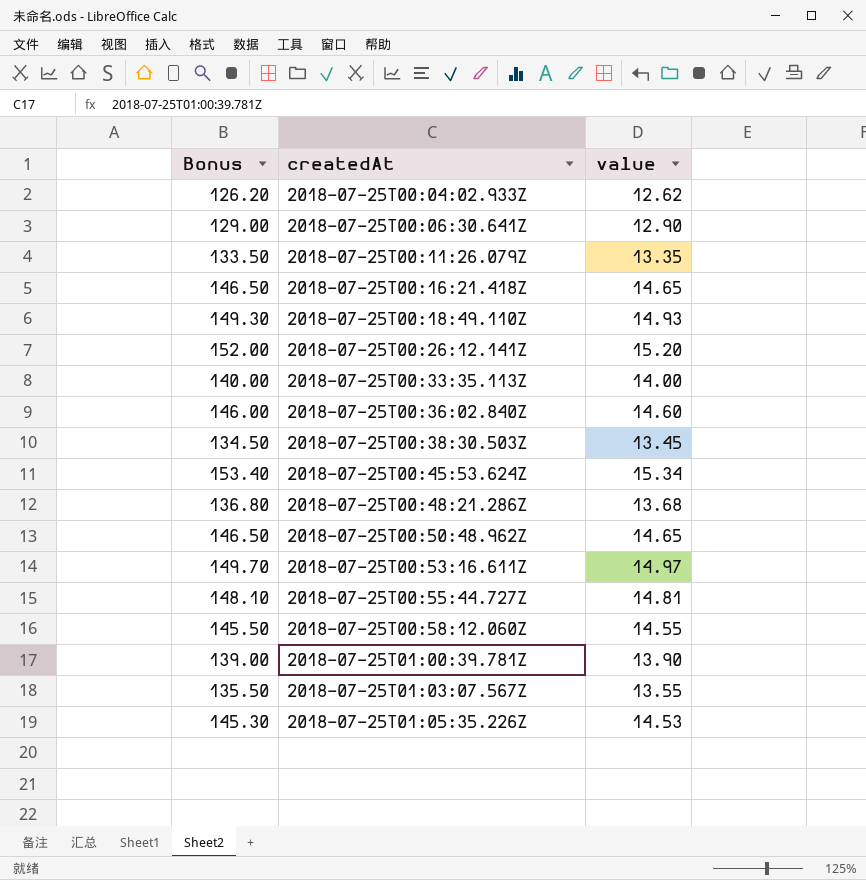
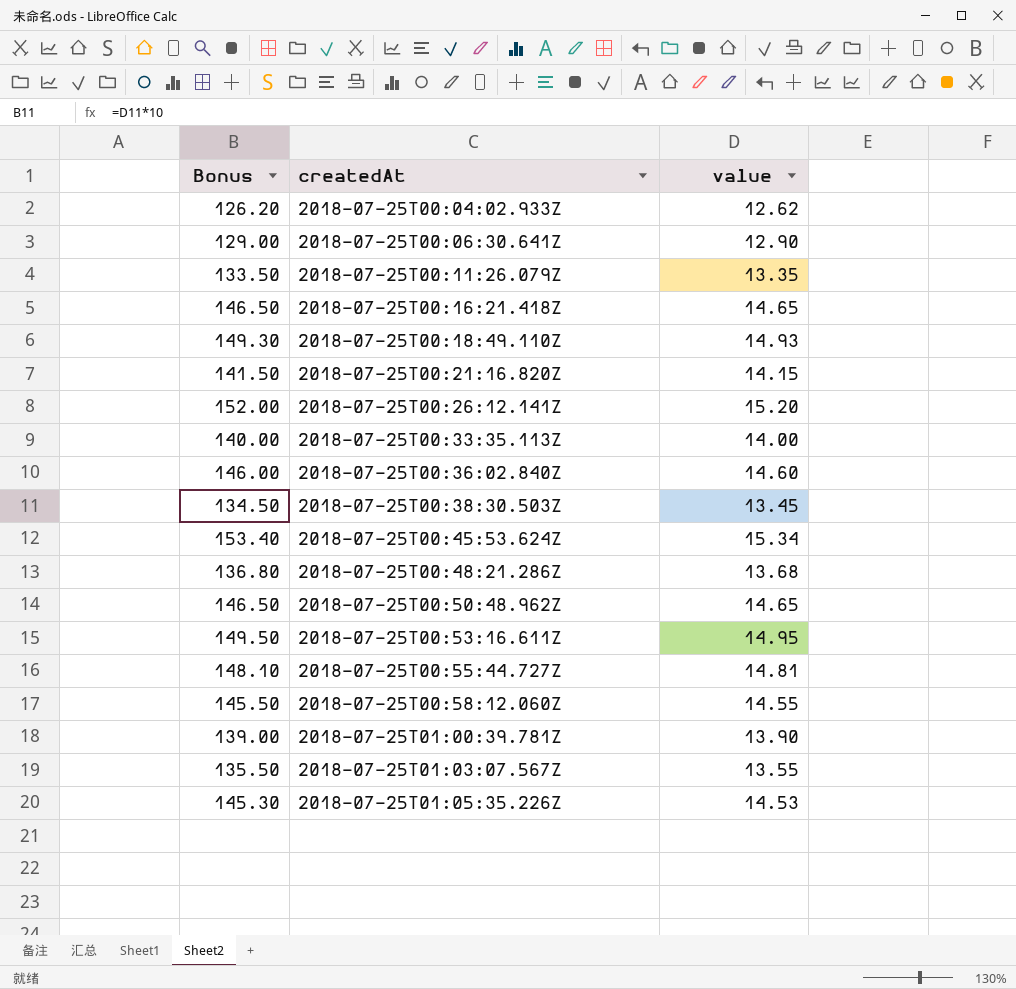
row 2018-07-25T00:21:16.820Z: none -> 141.50 | 14.15
2018-07-25T00:53:16.611Z | Bonus: 149.70 -> 149.50
2018-07-25T00:53:16.611Z | value: 14.97 -> 14.95

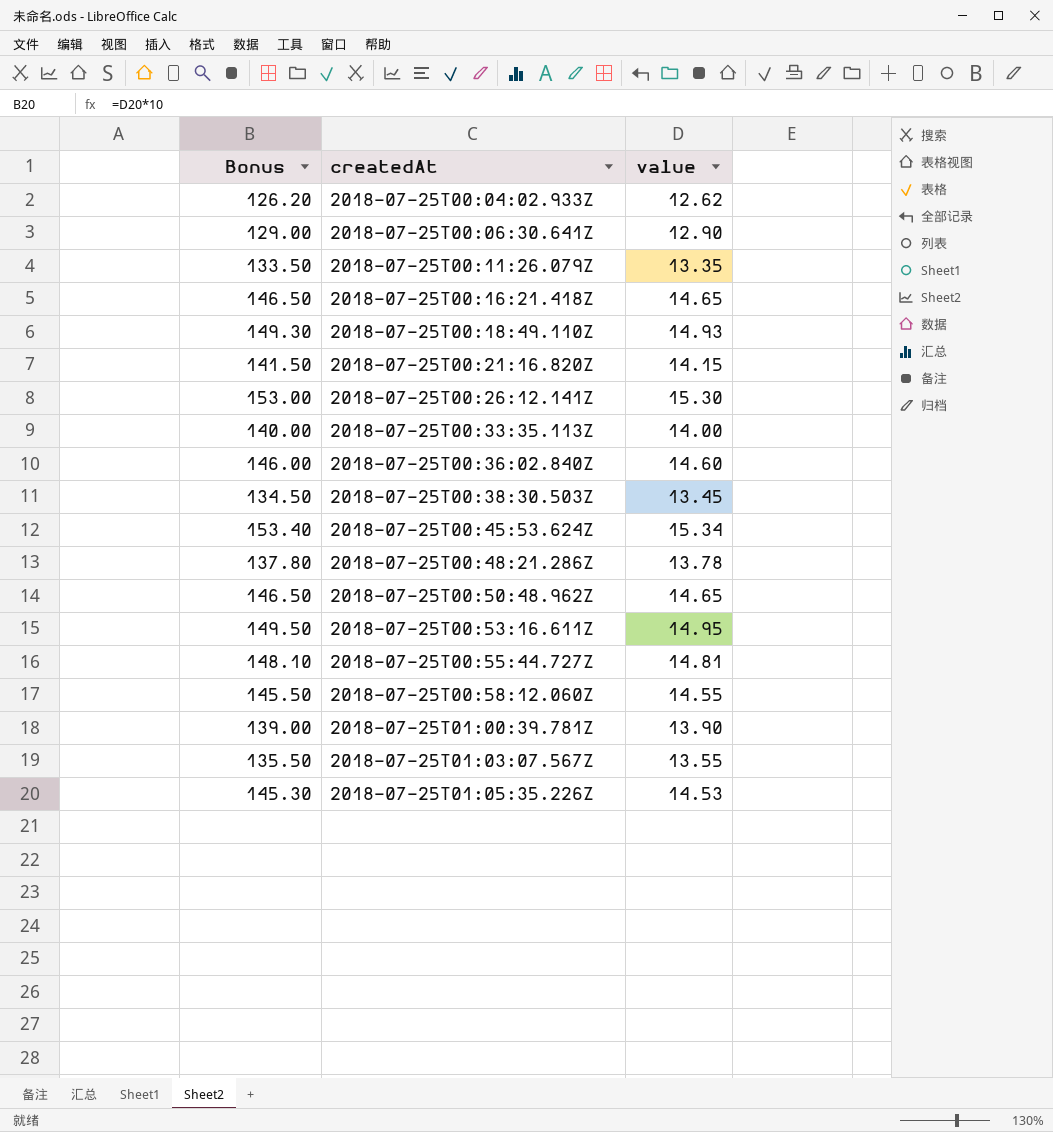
2018-07-25T00:26:12.141Z | Bonus: 152.00 -> 153.00
2018-07-25T00:26:12.141Z | value: 15.20 -> 15.30
2018-07-25T00:48:21.286Z | Bonus: 136.80 -> 137.80
2018-07-25T00:48:21.286Z | value: 13.68 -> 13.78

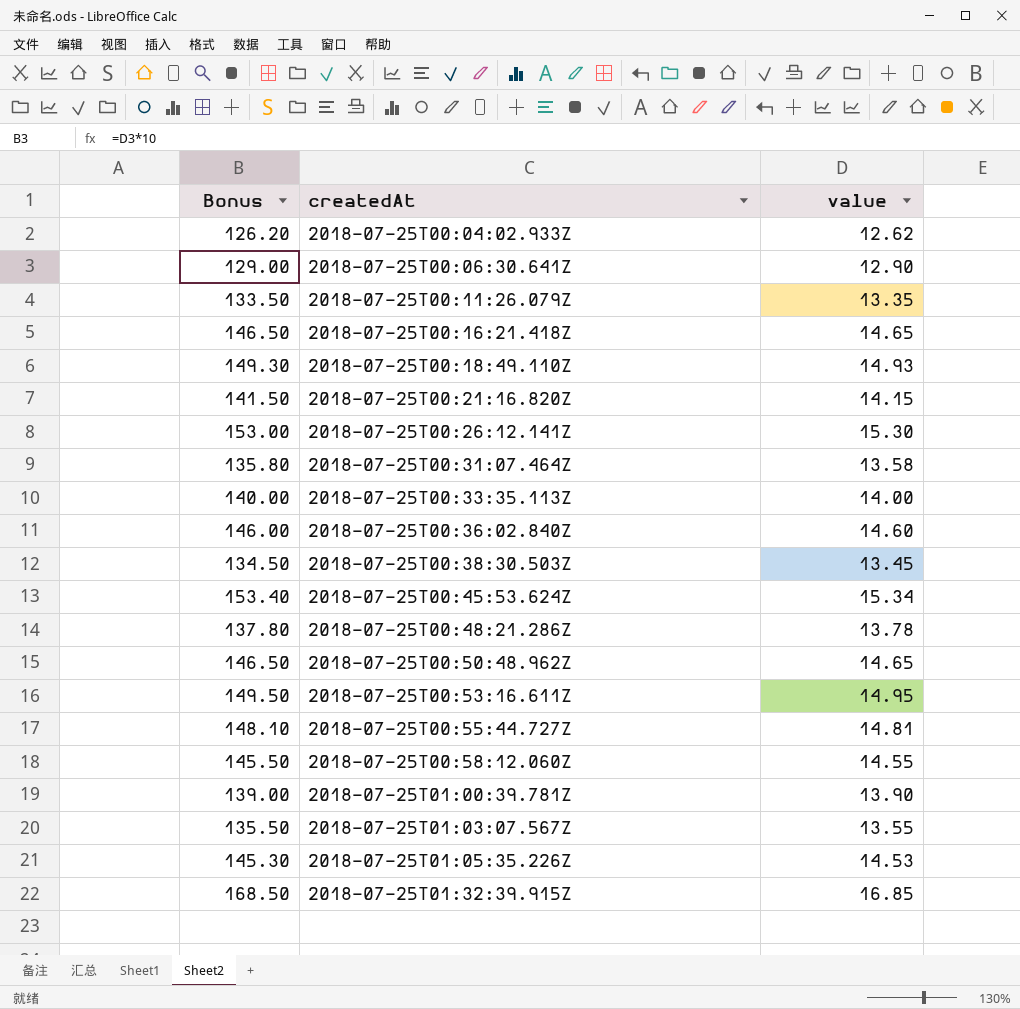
row 2018-07-25T00:31:07.464Z: none -> 135.80 | 13.58
row 2018-07-25T01:32:39.915Z: none -> 168.50 | 16.85

